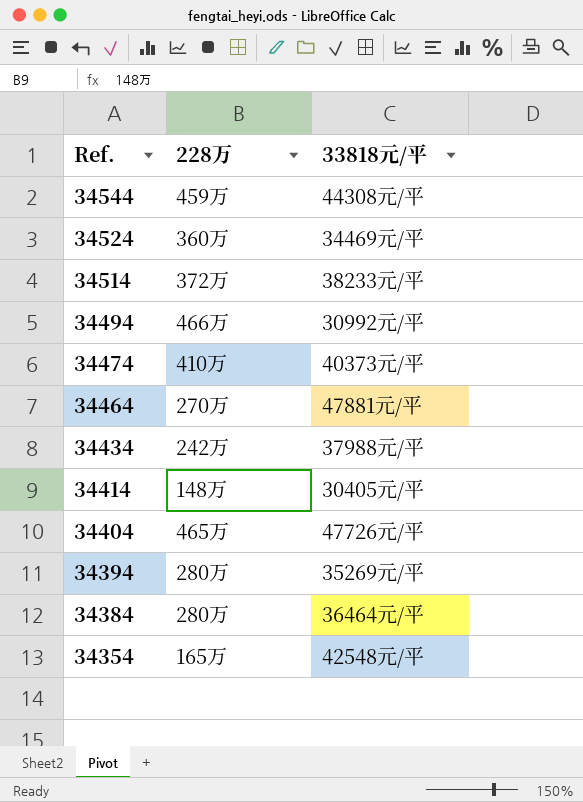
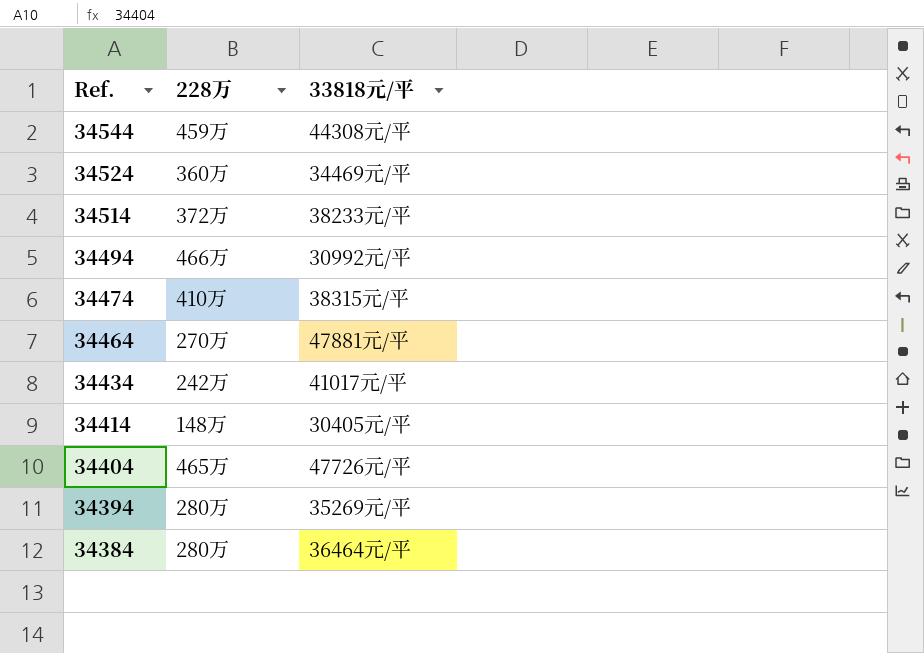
row 34354: 165万 | 42548元/平 -> none
34474 | 33818元/平: 40373元/平 -> 38315元/平
34434 | 33818元/平: 37988元/平 -> 41017元/平

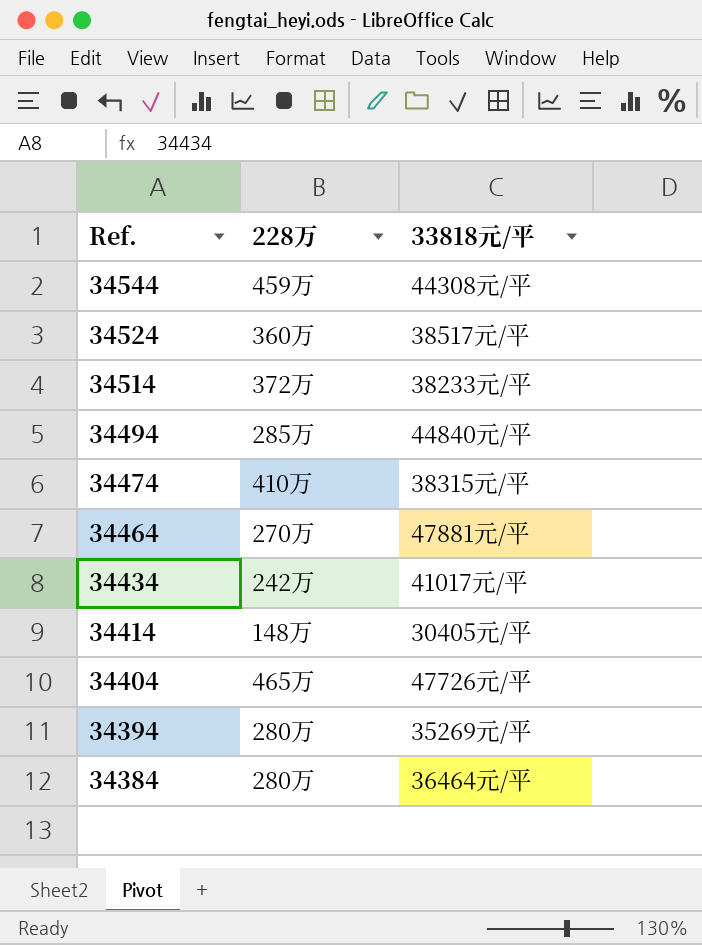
34524 | 33818元/平: 34469元/平 -> 38517元/平
34494 | 228万: 466万 -> 285万
34494 | 33818元/平: 30992元/平 -> 44840元/平

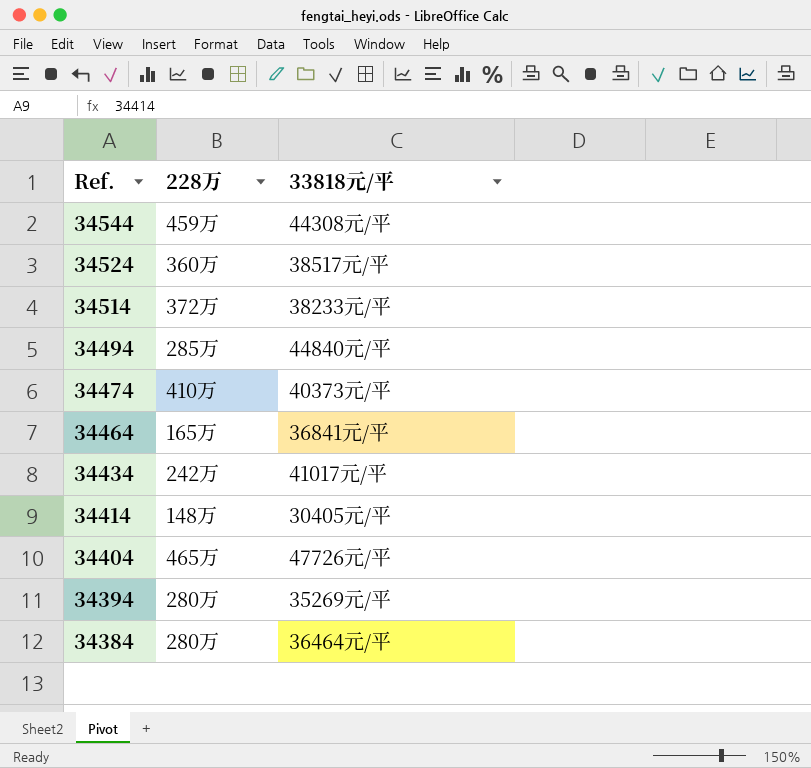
34474 | 33818元/平: 38315元/平 -> 40373元/平
34464 | 228万: 270万 -> 165万
34464 | 33818元/平: 47881元/平 -> 36841元/平

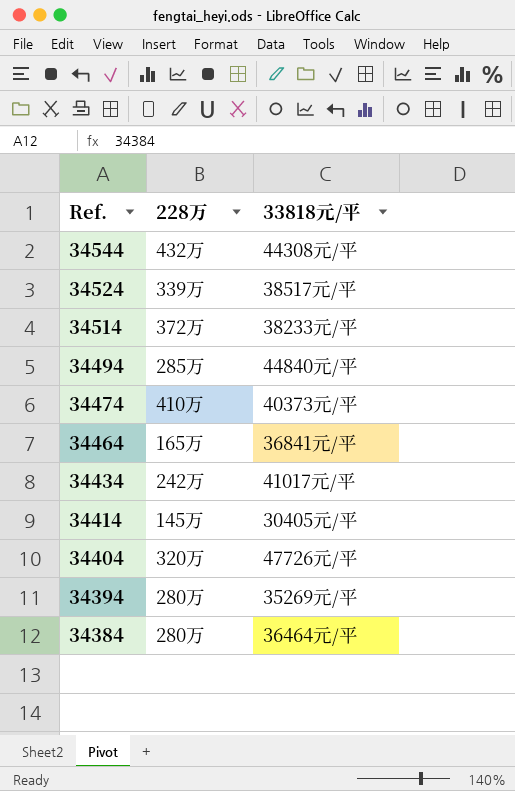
34544 | 228万: 459万 -> 432万
34524 | 228万: 360万 -> 339万
34414 | 228万: 148万 -> 145万
34404 | 228万: 465万 -> 320万

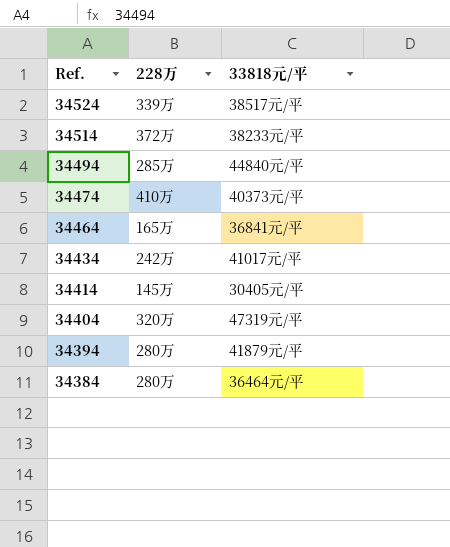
row 34544: 432万 | 44308元/平 -> none
34404 | 33818元/平: 47726元/平 -> 47319元/平
34394 | 33818元/平: 35269元/平 -> 41879元/平

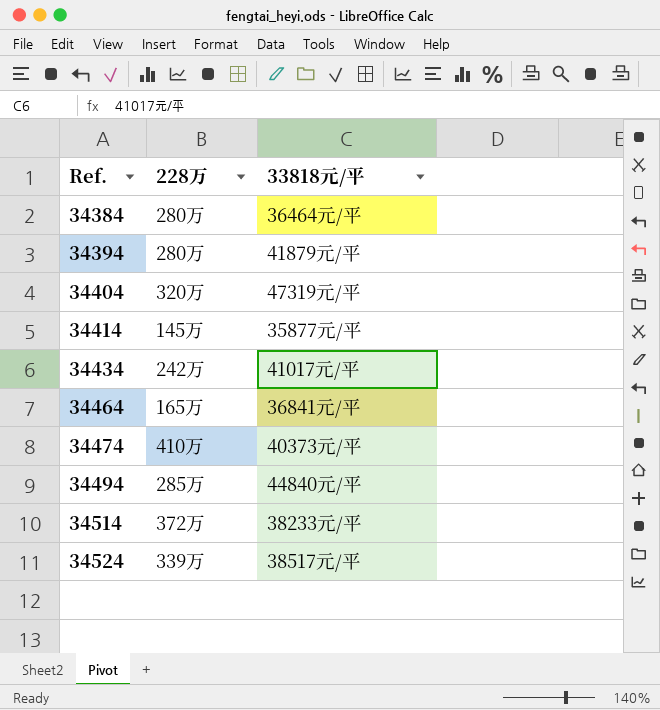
row order: Ref. descending -> Ref. ascending
34414 | 33818元/平: 30405元/平 -> 35877元/平

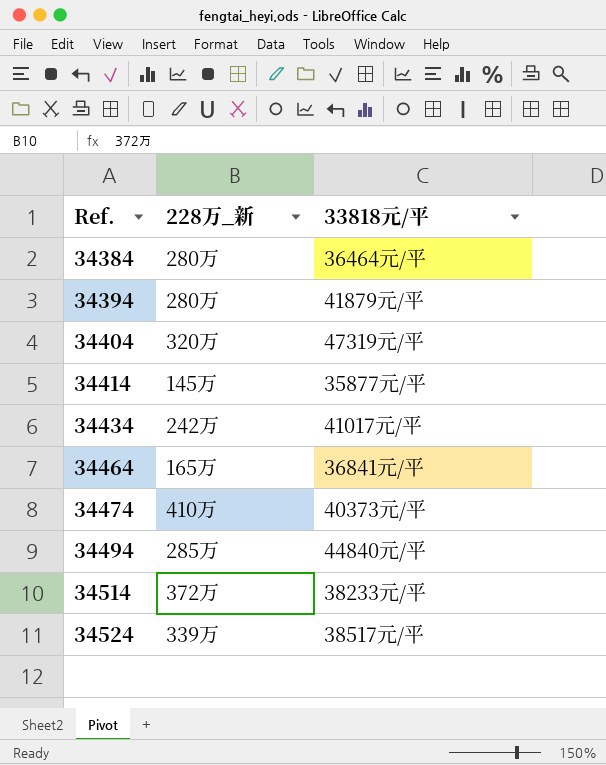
column name: 228万 -> 228万_新

